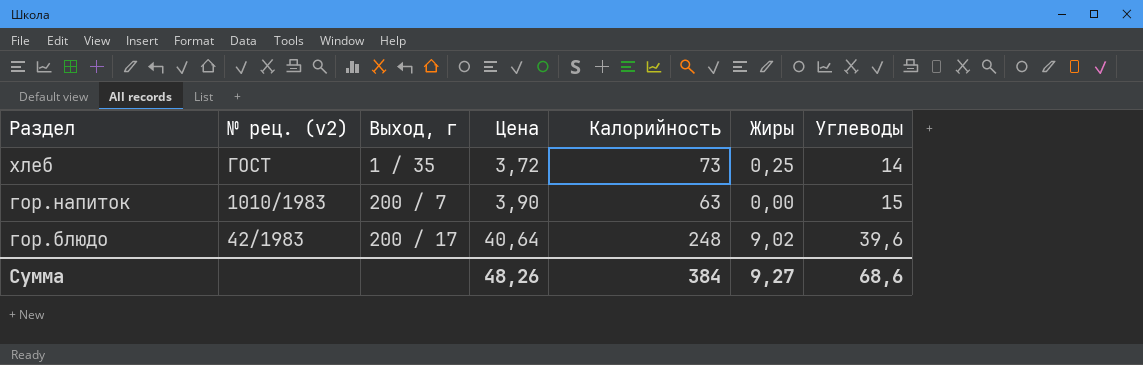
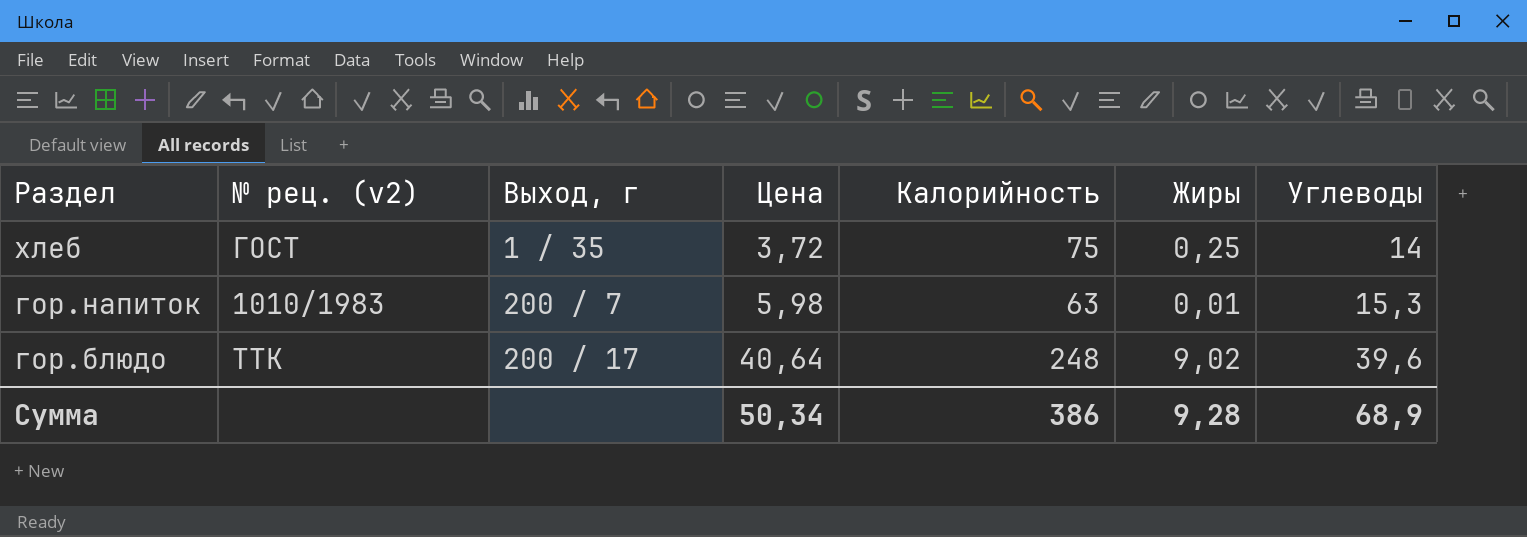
хлеб | Калорийность: 73 -> 75
гор.напиток | Цена: 3,90 -> 5,98
гор.напиток | Жиры: 0,00 -> 0,01
гор.напиток | Углеводы: 15 -> 15,3
гор.блюдо | № рец. (v2): 42/1983 -> ТТК
Сумма | Цена: 48,26 -> 50,34
Сумма | Калорийность: 384 -> 386
Сумма | Жиры: 9,27 -> 9,28
Сумма | Углеводы: 68,6 -> 68,9

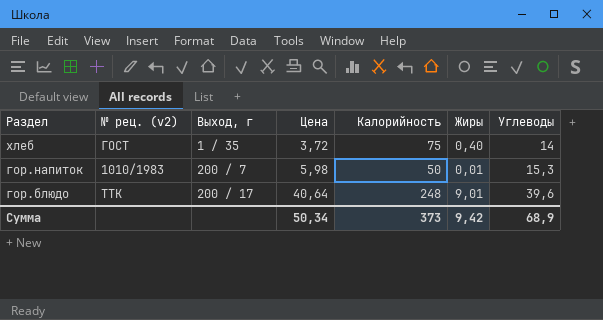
хлеб | Жиры: 0,25 -> 0,40
гор.напиток | Калорийность: 63 -> 50
гор.блюдо | Жиры: 9,02 -> 9,01
Сумма | Калорийность: 386 -> 373
Сумма | Жиры: 9,28 -> 9,42

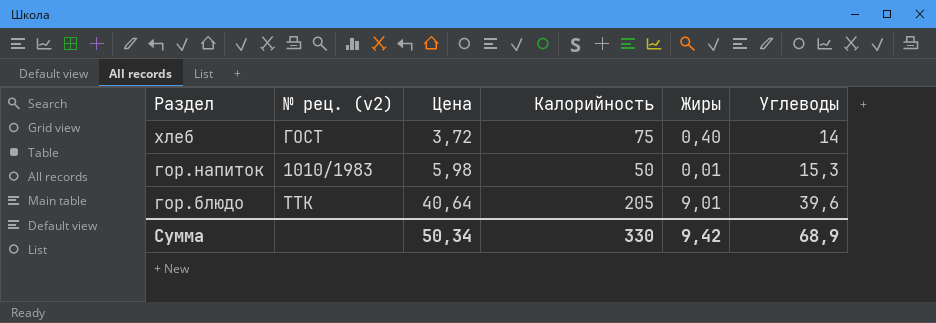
column Выход, г | position: 3 -> none
гор.блюдо | Калорийность: 248 -> 205
Сумма | Калорийность: 373 -> 330

